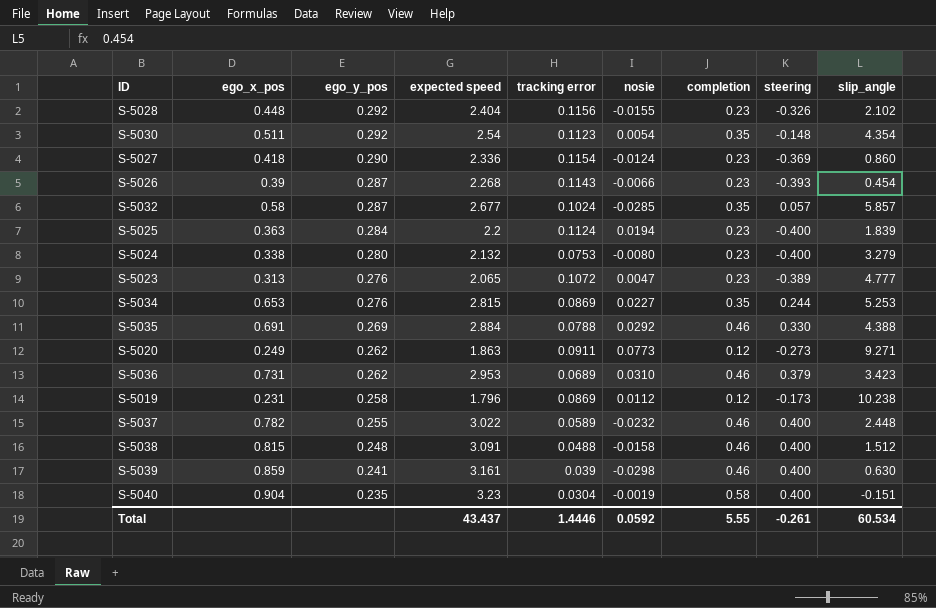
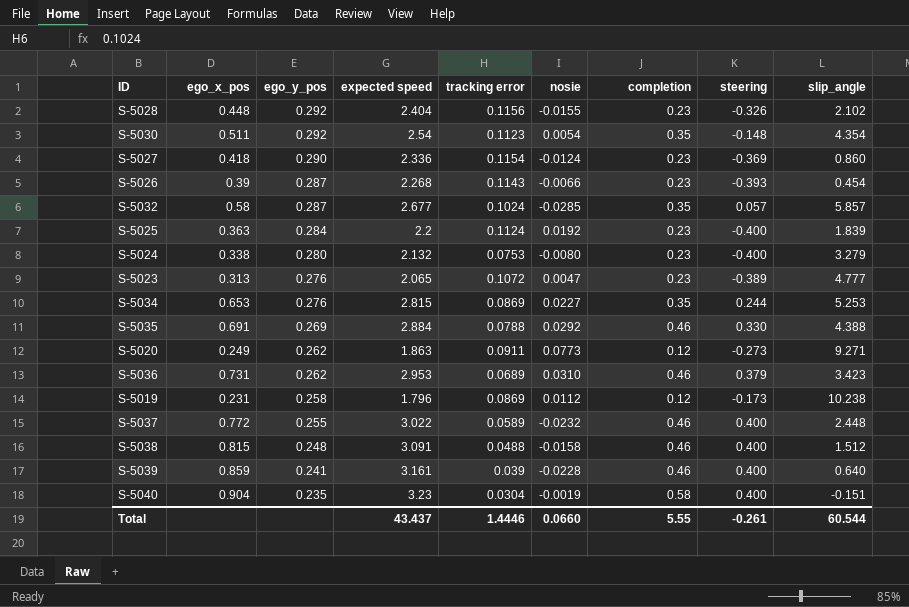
S-5025 | nosie: 0.0194 -> 0.0192
S-5037 | ego_x_pos: 0.782 -> 0.772
S-5039 | nosie: -0.0298 -> -0.0228
S-5039 | slip_angle: 0.630 -> 0.640
Total | nosie: 0.0592 -> 0.0660
Total | slip_angle: 60.534 -> 60.544

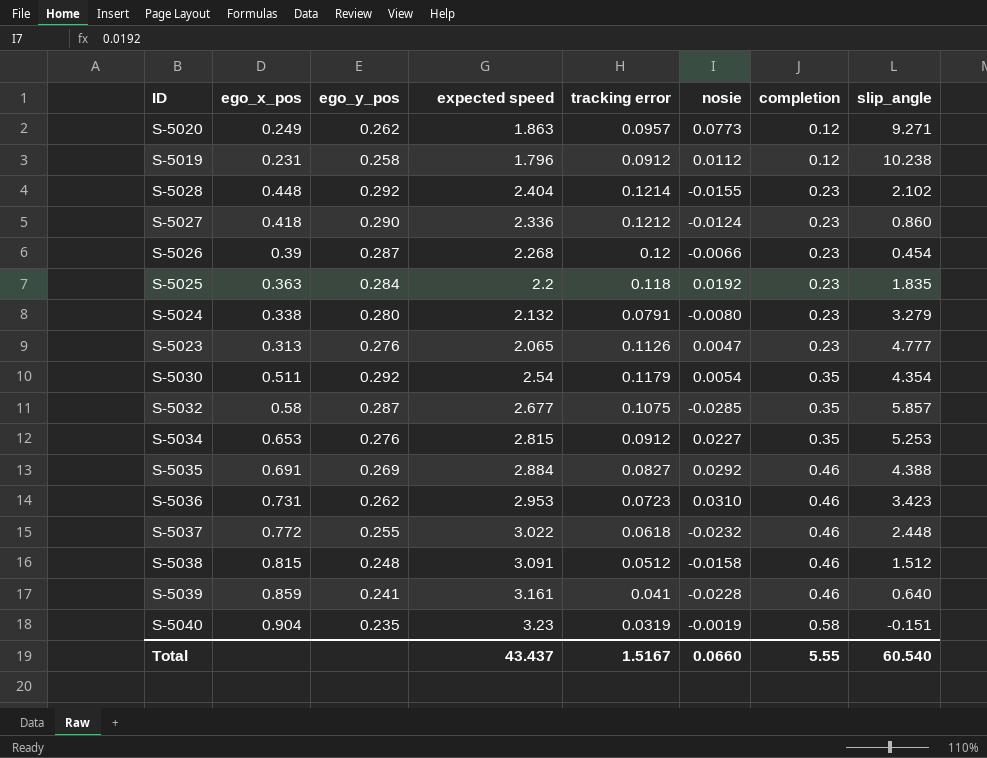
row order: ego_y_pos descending -> completion ascending
column steering | position: 8 -> none
S-5020 | tracking error: 0.0911 -> 0.0957
S-5019 | tracking error: 0.0869 -> 0.0912
S-5028 | tracking error: 0.1156 -> 0.1214
S-5027 | tracking error: 0.1154 -> 0.1212
S-5026 | tracking error: 0.1143 -> 0.12
S-5025 | tracking error: 0.1124 -> 0.118
S-5025 | slip_angle: 1.839 -> 1.835
S-5024 | tracking error: 0.0753 -> 0.0791
S-5023 | tracking error: 0.1072 -> 0.1126
S-5030 | tracking error: 0.1123 -> 0.1179
S-5032 | tracking error: 0.1024 -> 0.1075
S-5034 | tracking error: 0.0869 -> 0.0912
S-5035 | tracking error: 0.0788 -> 0.0827
S-5036 | tracking error: 0.0689 -> 0.0723
S-5037 | tracking error: 0.0589 -> 0.0618
S-5038 | tracking error: 0.0488 -> 0.0512
S-5039 | tracking error: 0.039 -> 0.041
S-5040 | tracking error: 0.0304 -> 0.0319
Total | tracking error: 1.4446 -> 1.5167
Total | slip_angle: 60.544 -> 60.540

